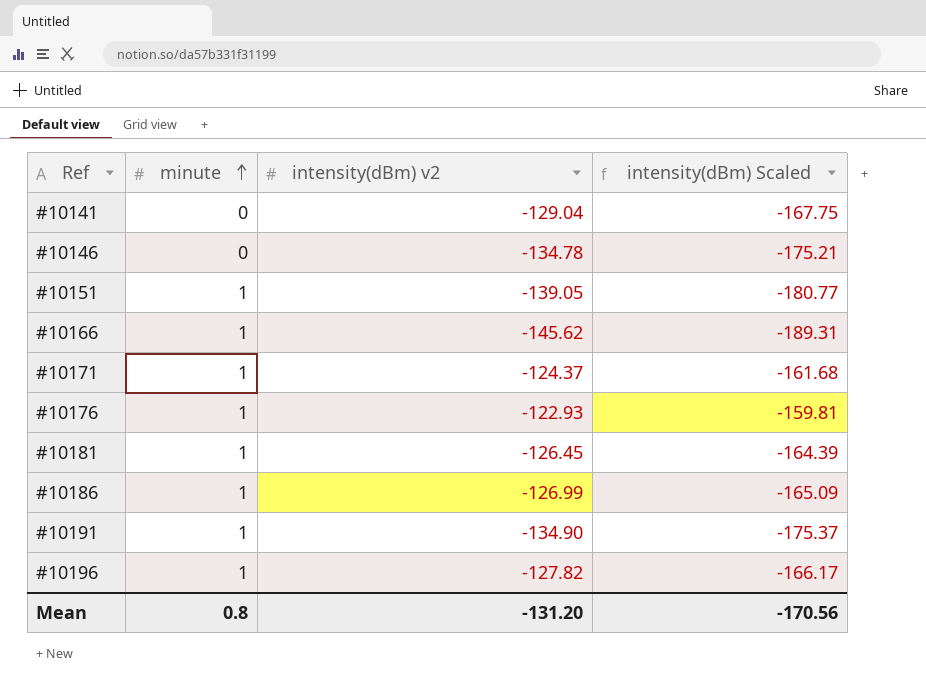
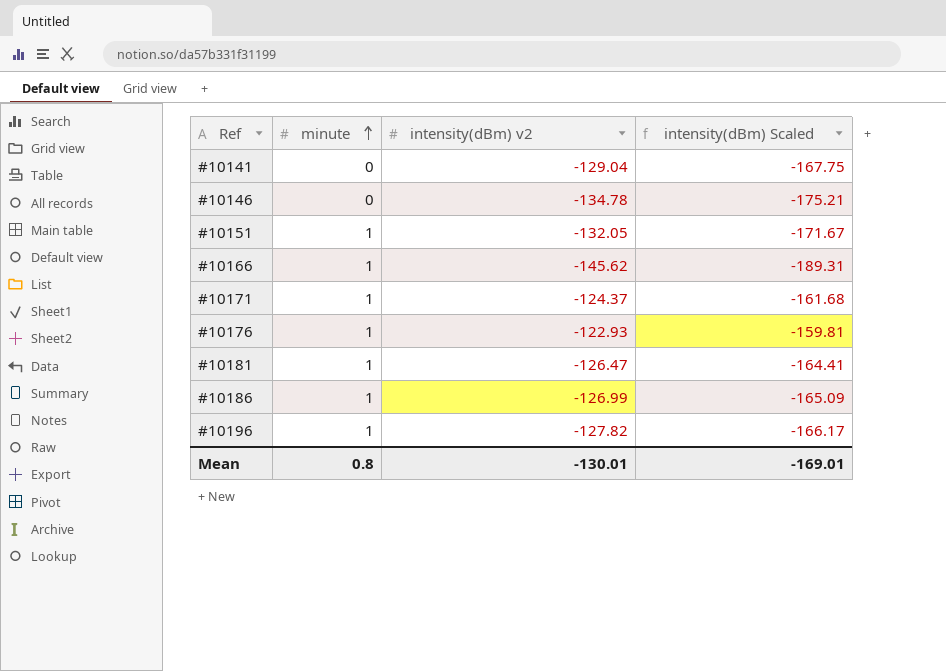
row #10191: 1 | -134.90 | -175.37 -> none
#10151 | intensity(dBm) v2: -139.05 -> -132.05
#10151 | intensity(dBm) Scaled: -180.77 -> -171.67
#10181 | intensity(dBm) v2: -126.45 -> -126.47
#10181 | intensity(dBm) Scaled: -164.39 -> -164.41
Mean | intensity(dBm) v2: -131.20 -> -130.01
Mean | intensity(dBm) Scaled: -170.56 -> -169.01

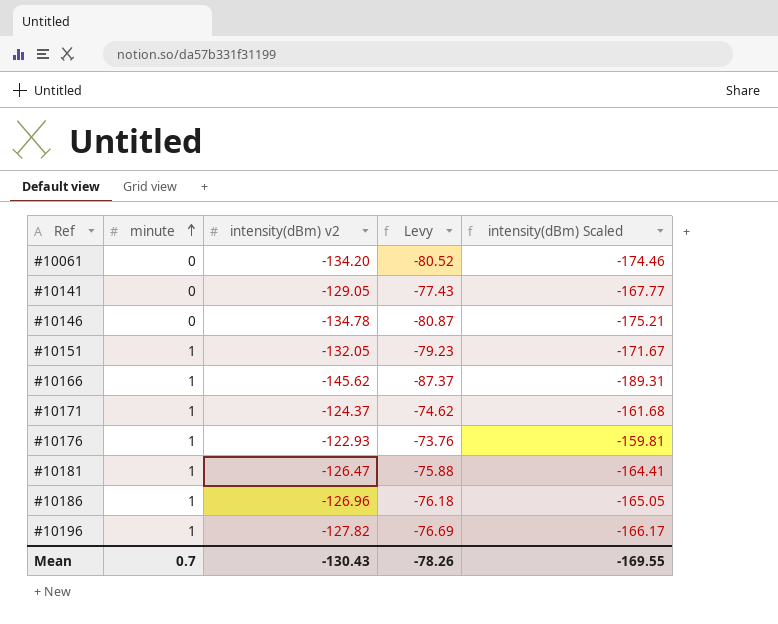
column Levy | formula: none -> [intensity(dBm) v2] * 0.6
row #10061: none -> 0 | -134.20 | -80.52 | -174.46
#10141 | intensity(dBm) v2: -129.04 -> -129.05
#10141 | intensity(dBm) Scaled: -167.75 -> -167.77
#10186 | intensity(dBm) v2: -126.99 -> -126.96
#10186 | intensity(dBm) Scaled: -165.09 -> -165.05
Mean | minute: 0.8 -> 0.7
Mean | intensity(dBm) v2: -130.01 -> -130.43
Mean | intensity(dBm) Scaled: -169.01 -> -169.55

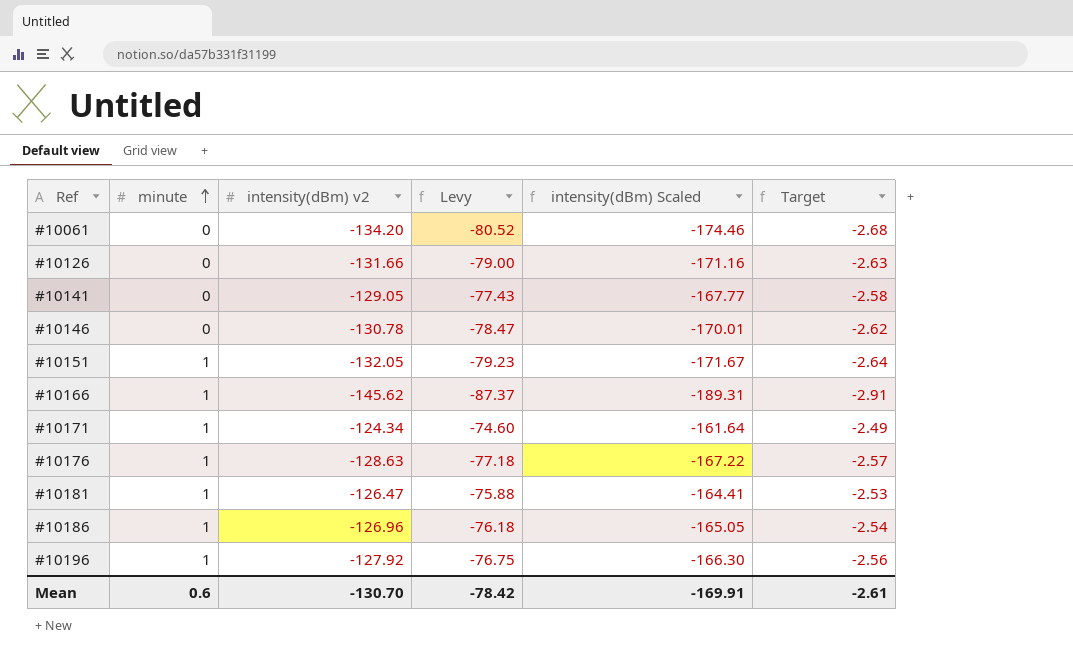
column Target | formula: none -> [intensity(dBm) v2] * 0.02
row #10126: none -> 0 | -131.66 | -79.00 | -171.16 | -2.63
#10146 | intensity(dBm) v2: -134.78 -> -130.78
#10146 | Levy: -80.87 -> -78.47
#10146 | intensity(dBm) Scaled: -175.21 -> -170.01
#10171 | intensity(dBm) v2: -124.37 -> -124.34
#10171 | Levy: -74.62 -> -74.60
#10171 | intensity(dBm) Scaled: -161.68 -> -161.64
#10176 | intensity(dBm) v2: -122.93 -> -128.63
#10176 | Levy: -73.76 -> -77.18
#10176 | intensity(dBm) Scaled: -159.81 -> -167.22
#10196 | intensity(dBm) v2: -127.82 -> -127.92
#10196 | Levy: -76.69 -> -76.75
#10196 | intensity(dBm) Scaled: -166.17 -> -166.30
Mean | minute: 0.7 -> 0.6
Mean | intensity(dBm) v2: -130.43 -> -130.70
Mean | Levy: -78.26 -> -78.42
Mean | intensity(dBm) Scaled: -169.55 -> -169.91

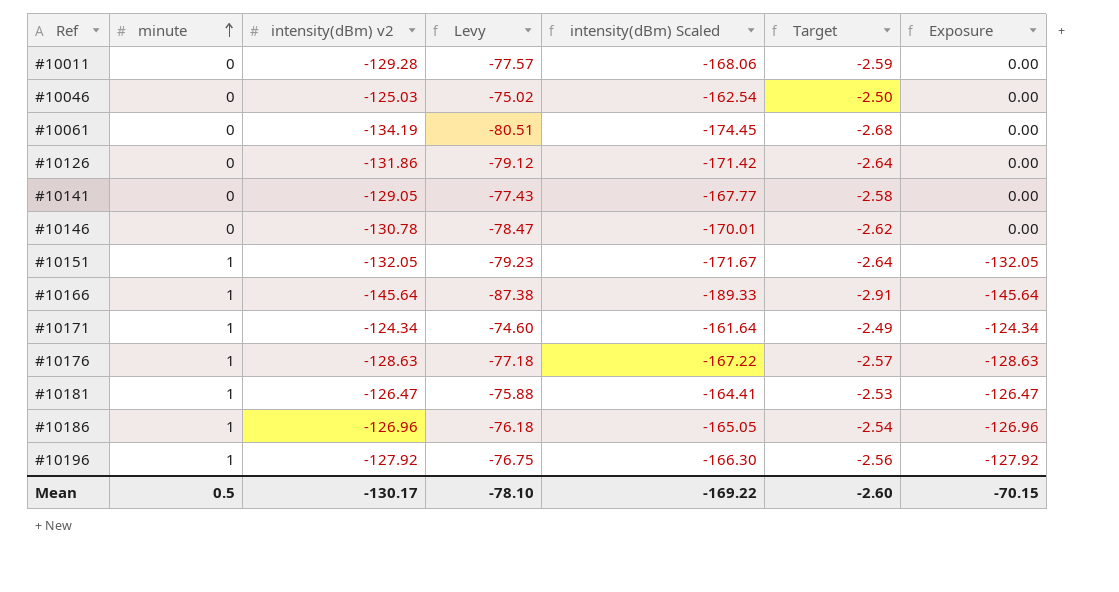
column Exposure | formula: none -> [minute] * [intensity(dBm) v2]
row #10011: none -> 0 | -129.28 | -77.57 | -168.06 | -2.59 | 0.00
row #10046: none -> 0 | -125.03 | -75.02 | -162.54 | -2.50 | 0.00
#10061 | intensity(dBm) v2: -134.20 -> -134.19
#10061 | Levy: -80.52 -> -80.51
#10061 | intensity(dBm) Scaled: -174.46 -> -174.45
#10126 | intensity(dBm) v2: -131.66 -> -131.86
#10126 | Levy: -79.00 -> -79.12
#10126 | intensity(dBm) Scaled: -171.16 -> -171.42
#10126 | Target: -2.63 -> -2.64
#10166 | intensity(dBm) v2: -145.62 -> -145.64
#10166 | Levy: -87.37 -> -87.38
#10166 | intensity(dBm) Scaled: -189.31 -> -189.33
Mean | minute: 0.6 -> 0.5
Mean | intensity(dBm) v2: -130.70 -> -130.17
Mean | Levy: -78.42 -> -78.10
Mean | intensity(dBm) Scaled: -169.91 -> -169.22
Mean | Target: -2.61 -> -2.60

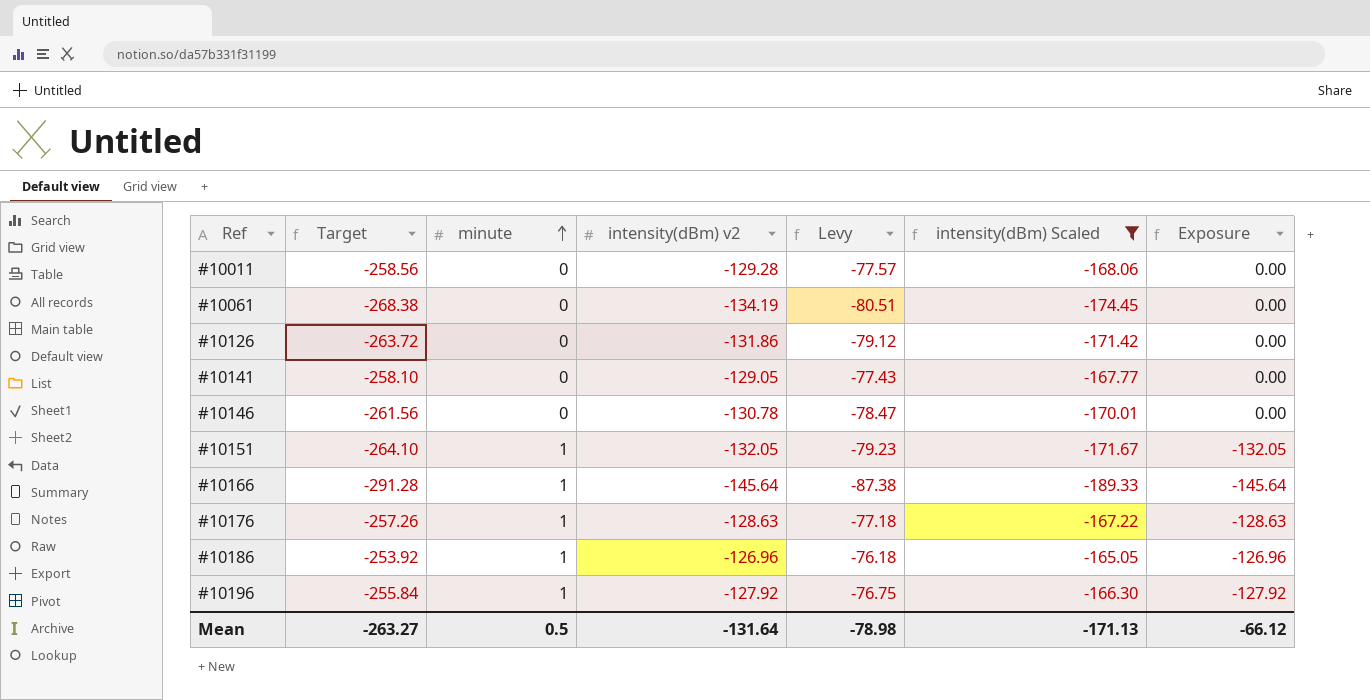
filter: none -> intensity(dBm) Scaled <= -165.05
column Target | formula: [intensity(dBm) v2] * 0.02 -> [intensity(dBm) v2] * 2
column Target | position: 6 -> 2
Mean | Target: -2.60 -> -263.27
Mean | intensity(dBm) v2: -130.17 -> -131.64
Mean | Levy: -78.10 -> -78.98
Mean | intensity(dBm) Scaled: -169.22 -> -171.13
Mean | Exposure: -70.15 -> -66.12

